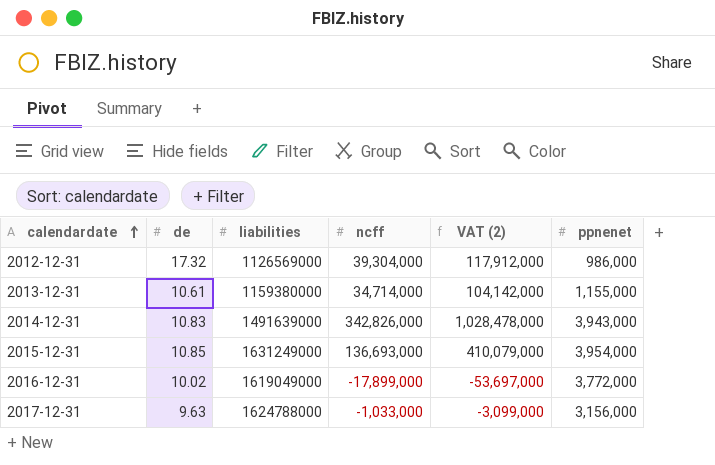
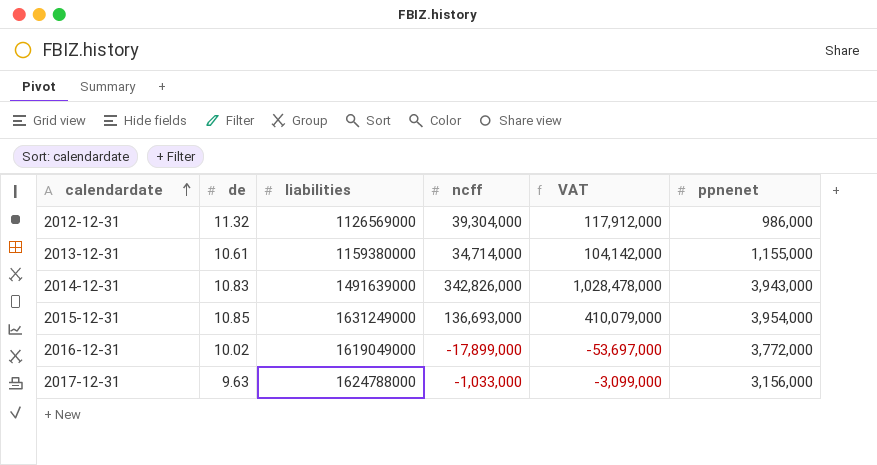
column name: VAT (2) -> VAT
2012-12-31 | de: 17.32 -> 11.32

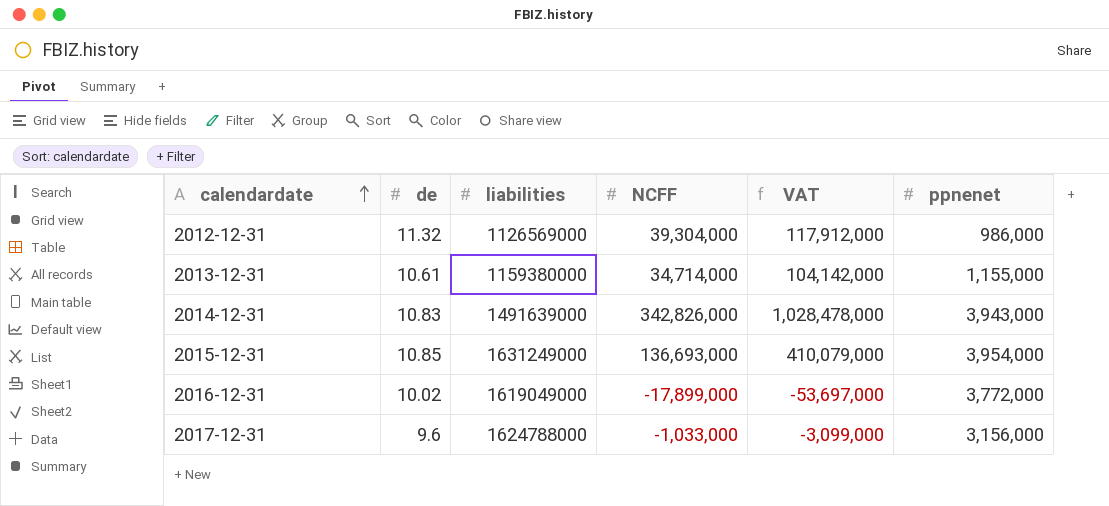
column name: ncff -> NCFF
2017-12-31 | de: 9.63 -> 9.6

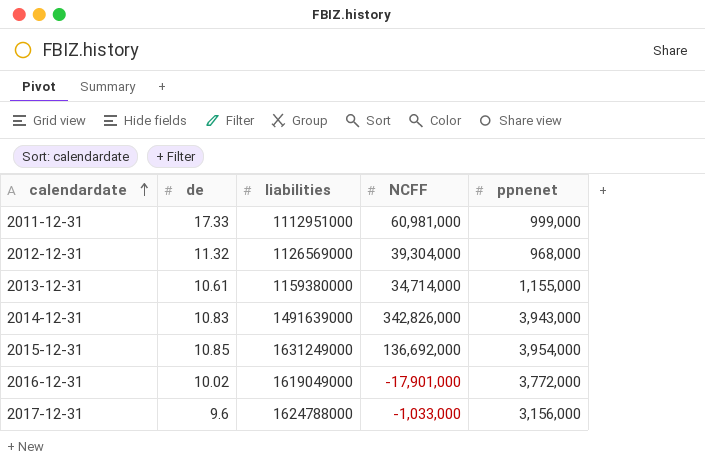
column VAT | formula: [NCFF] * 3 -> none
row 2011-12-31: none -> 17.33 | 1112951000 | 60,981,000 | 999,000
2012-12-31 | ppnenet: 986,000 -> 968,000
2015-12-31 | NCFF: 136,693,000 -> 136,692,000
2016-12-31 | NCFF: -17,899,000 -> -17,901,000

